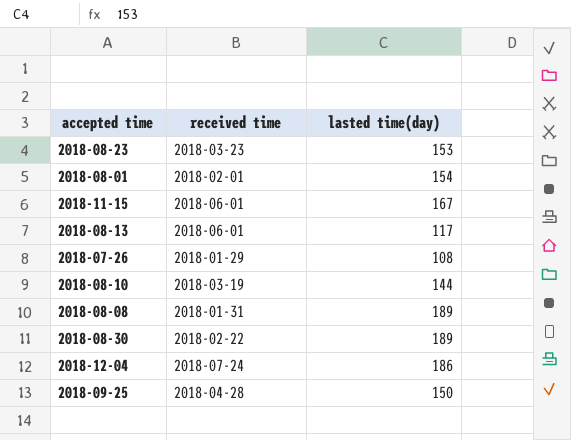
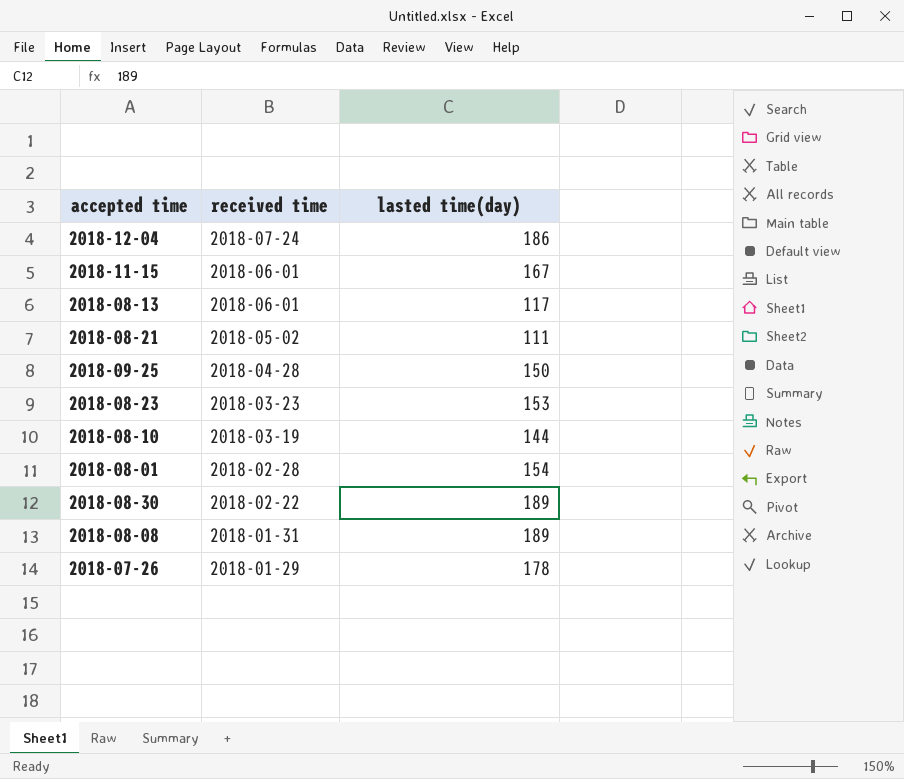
row order: none -> received time descending
row 2018-08-21: none -> 2018-05-02 | 111
2018-08-01 | received time: 2018-02-01 -> 2018-02-28
2018-07-26 | lasted time(day): 108 -> 178

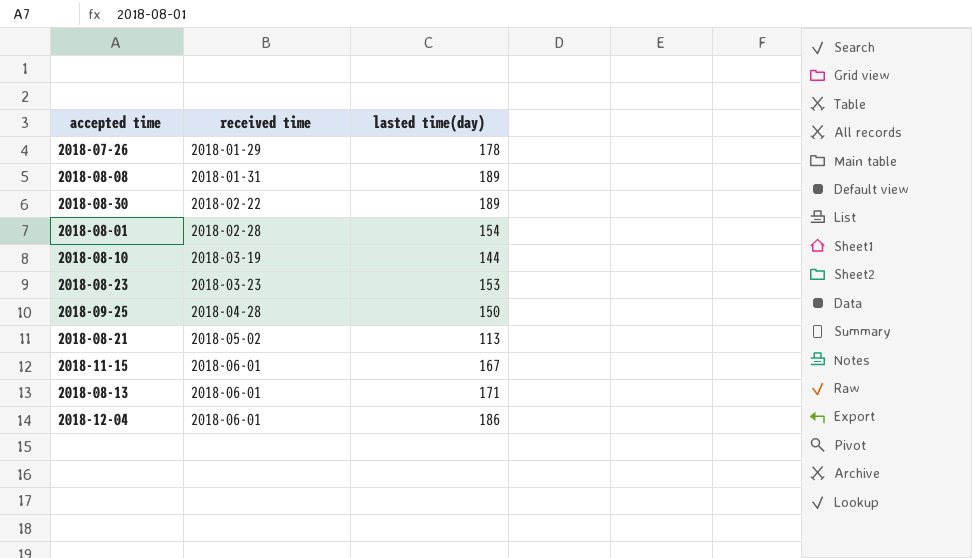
row order: received time descending -> received time ascending
2018-08-21 | lasted time(day): 111 -> 113
2018-08-13 | lasted time(day): 117 -> 171
2018-12-04 | received time: 2018-07-24 -> 2018-06-01

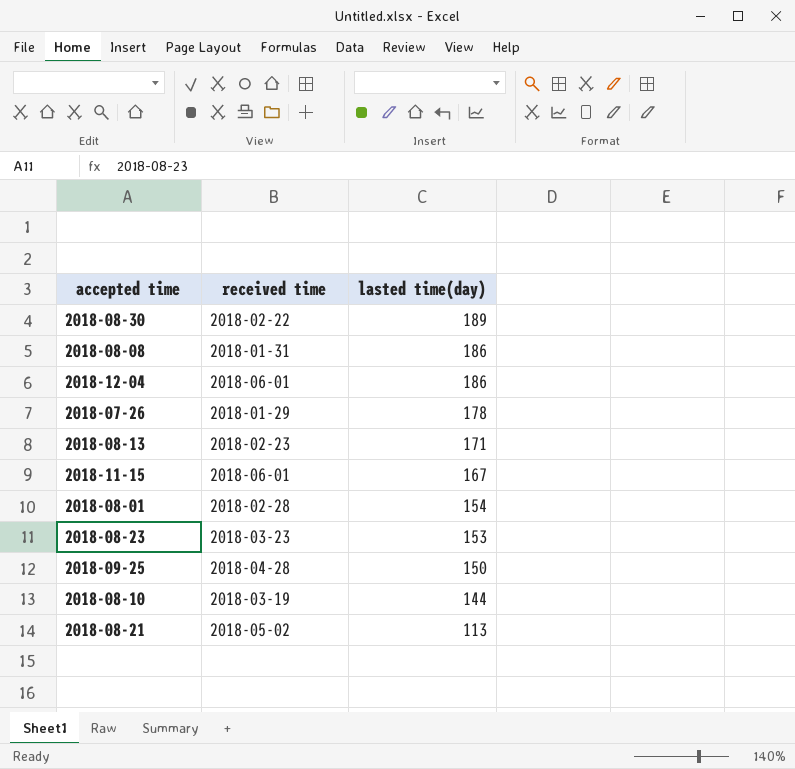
row order: received time ascending -> lasted time(day) descending
2018-08-08 | lasted time(day): 189 -> 186
2018-08-13 | received time: 2018-06-01 -> 2018-02-23

